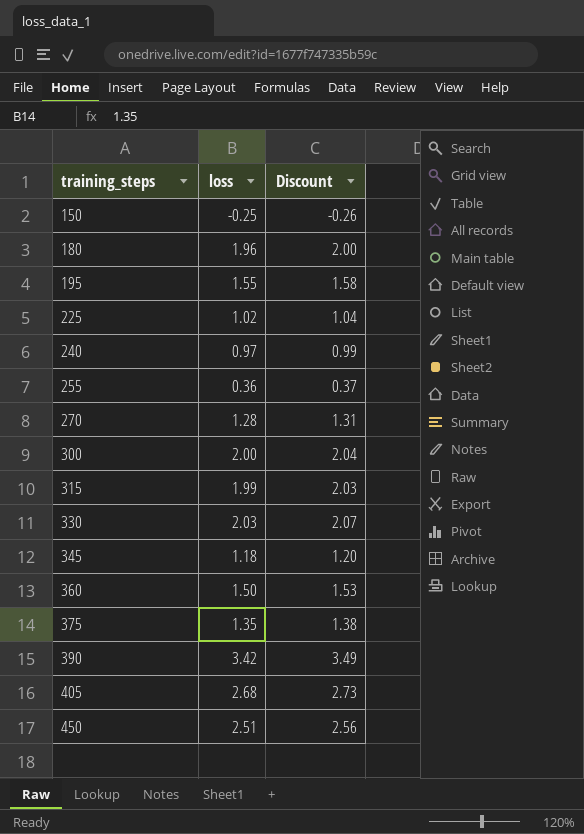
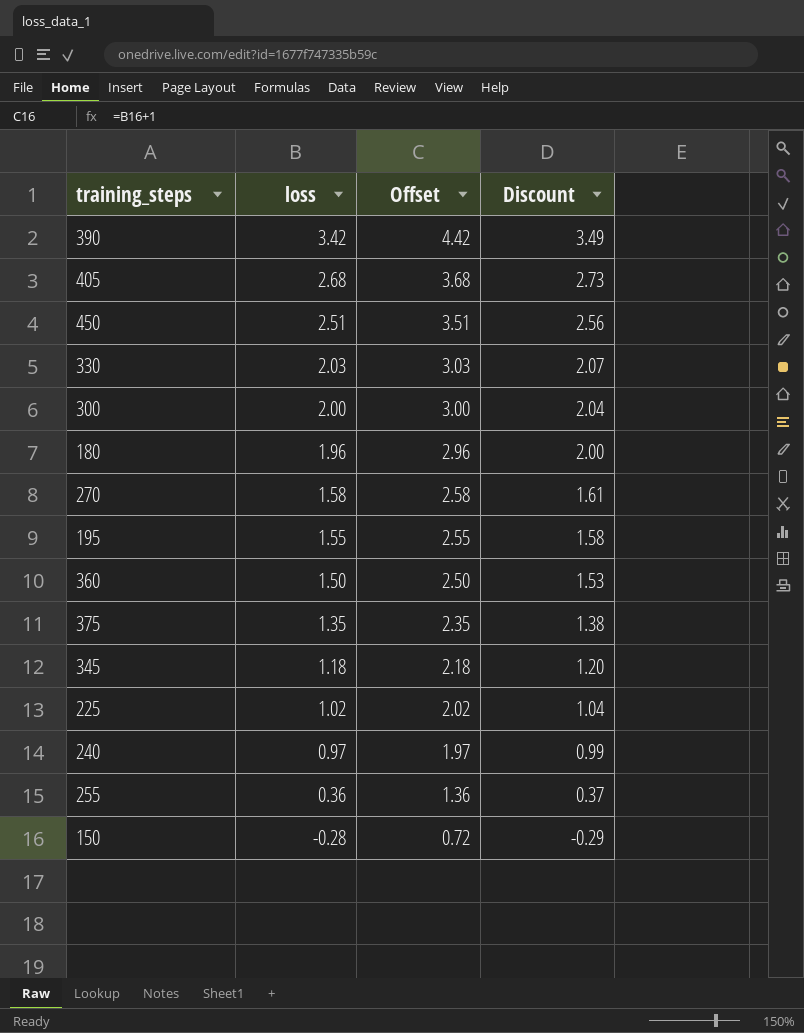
row order: training_steps ascending -> loss descending
column Offset | formula: none -> [loss] + 1
row 315: 1.99 | 2.03 -> none
270 | loss: 1.28 -> 1.58
270 | Discount: 1.31 -> 1.61
150 | loss: -0.25 -> -0.28
150 | Discount: -0.26 -> -0.29

